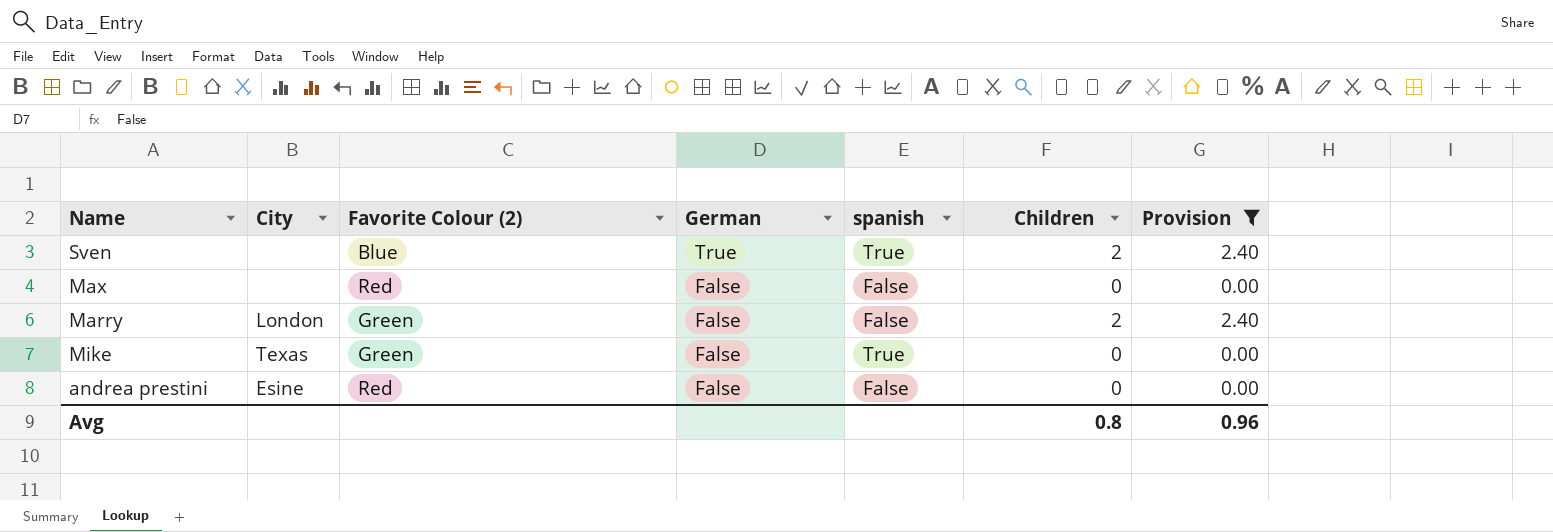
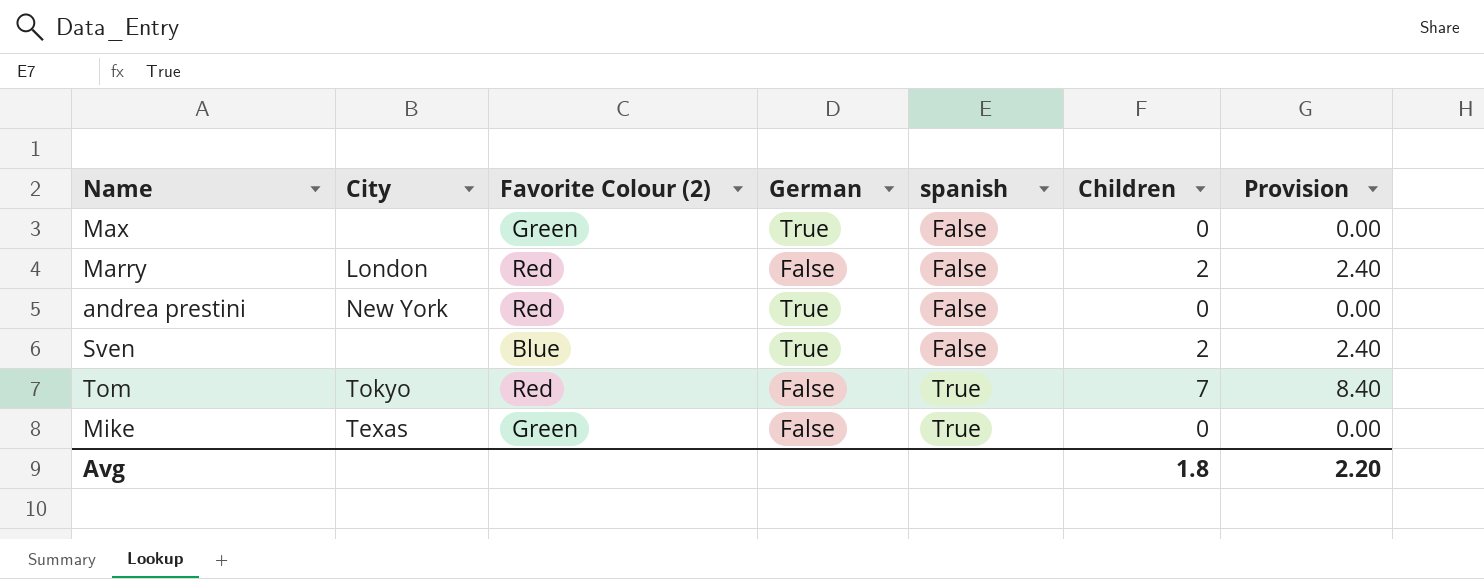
filter: Provision != 8.40 -> none
row order: German descending -> spanish ascending
Max | Favorite Colour (2): Red -> Green
Max | German: False -> True
Marry | Favorite Colour (2): Green -> Red
andrea prestini | City: Esine -> New York
andrea prestini | German: False -> True
Sven | spanish: True -> False
Avg | Children: 0.8 -> 1.8
Avg | Provision: 0.96 -> 2.20

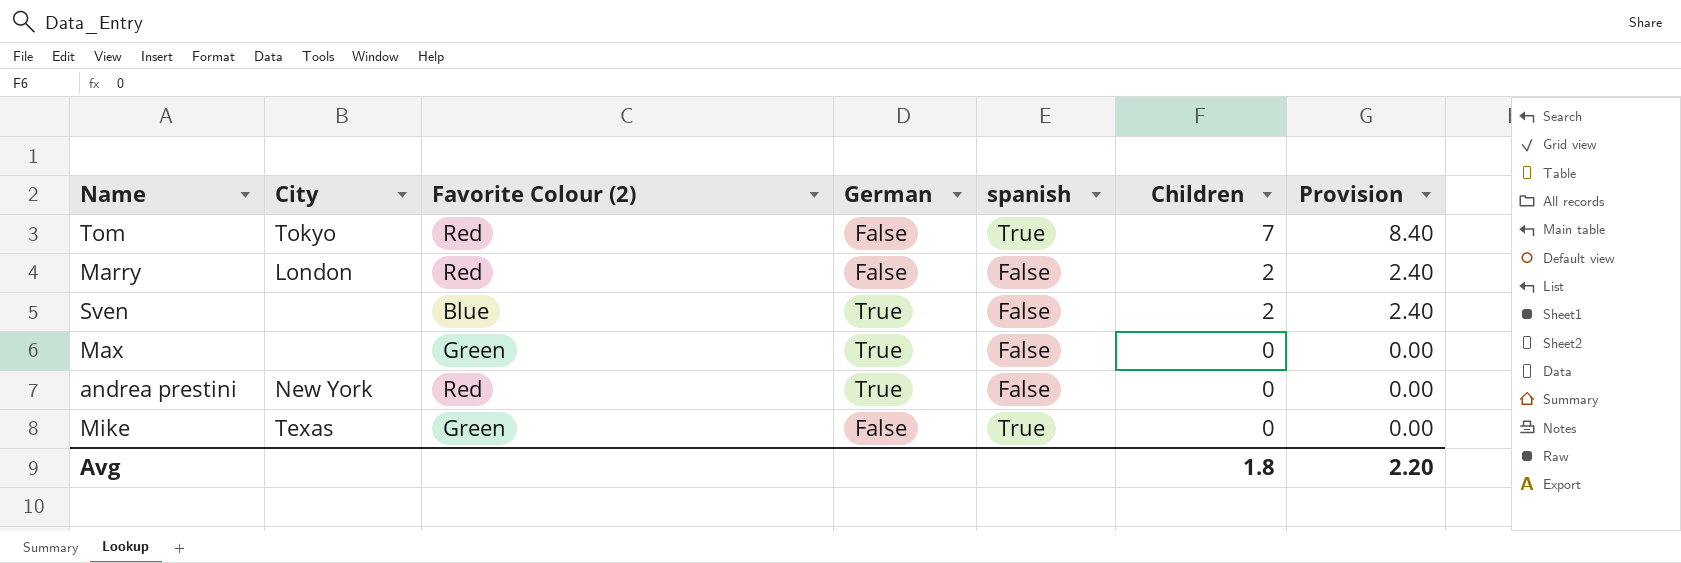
row order: spanish ascending -> Children descending

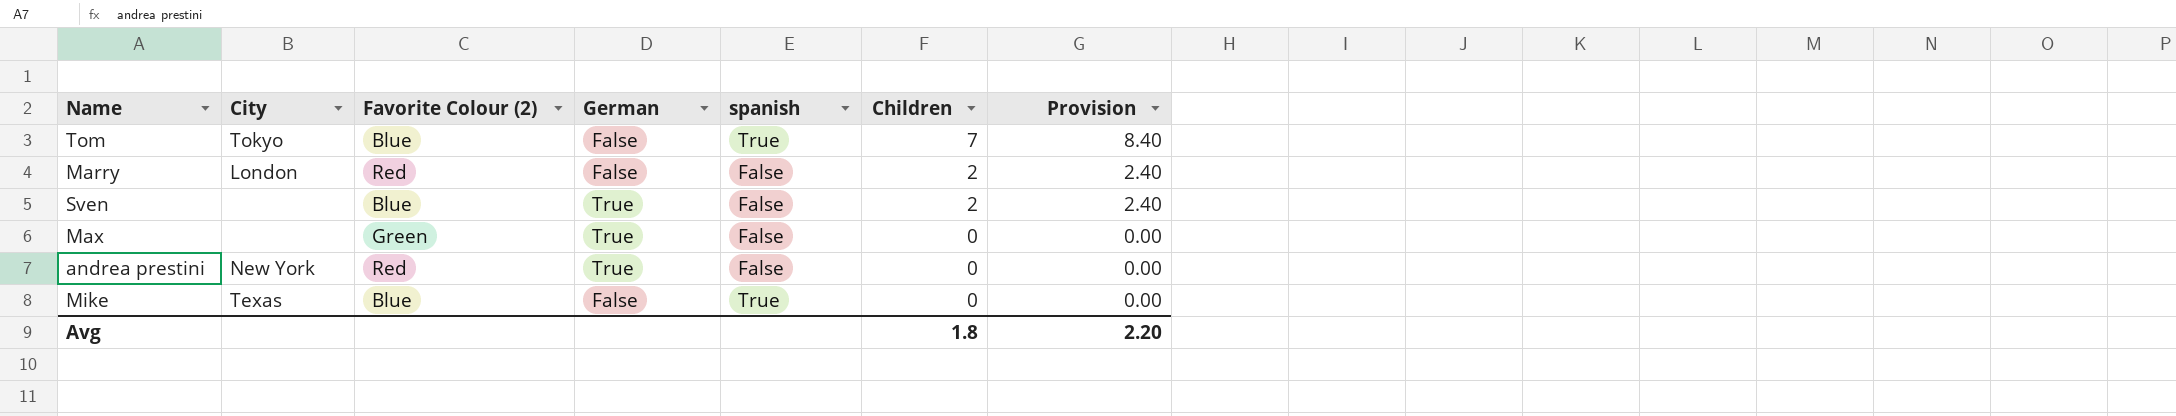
Tom | Favorite Colour (2): Red -> Blue
Mike | Favorite Colour (2): Green -> Blue

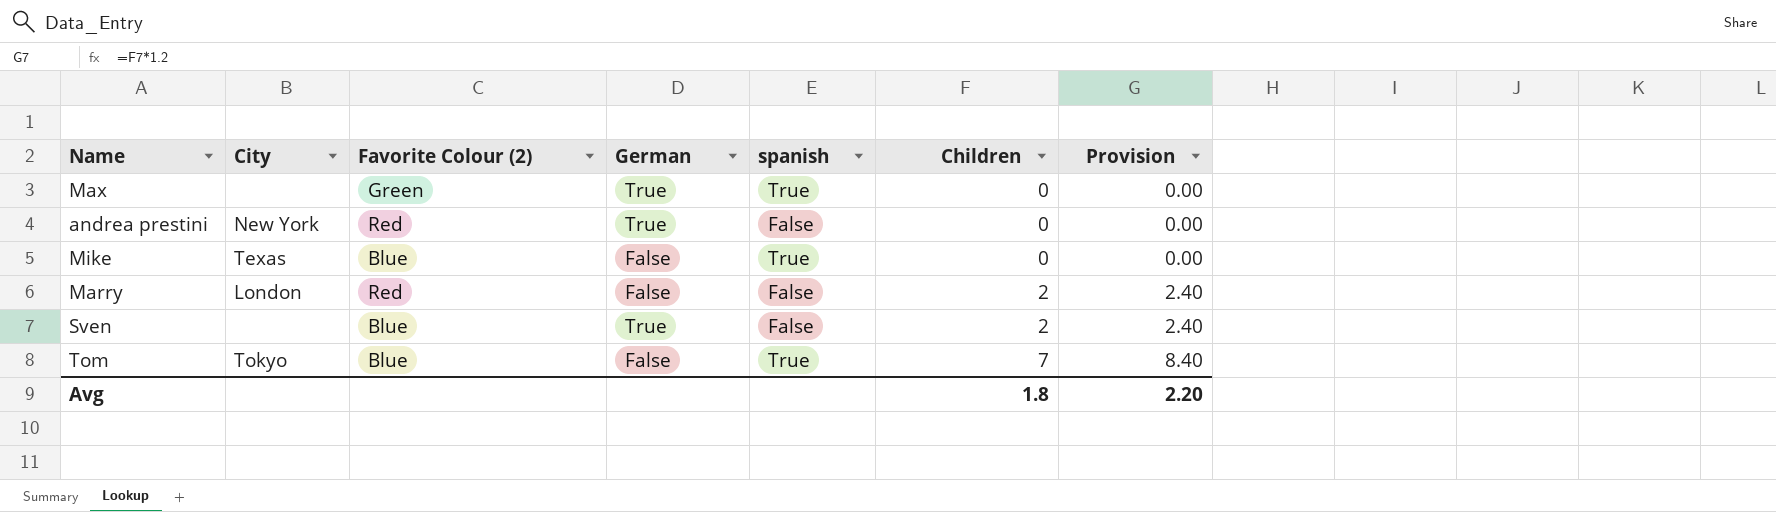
row order: Children descending -> Children ascending
Max | spanish: False -> True

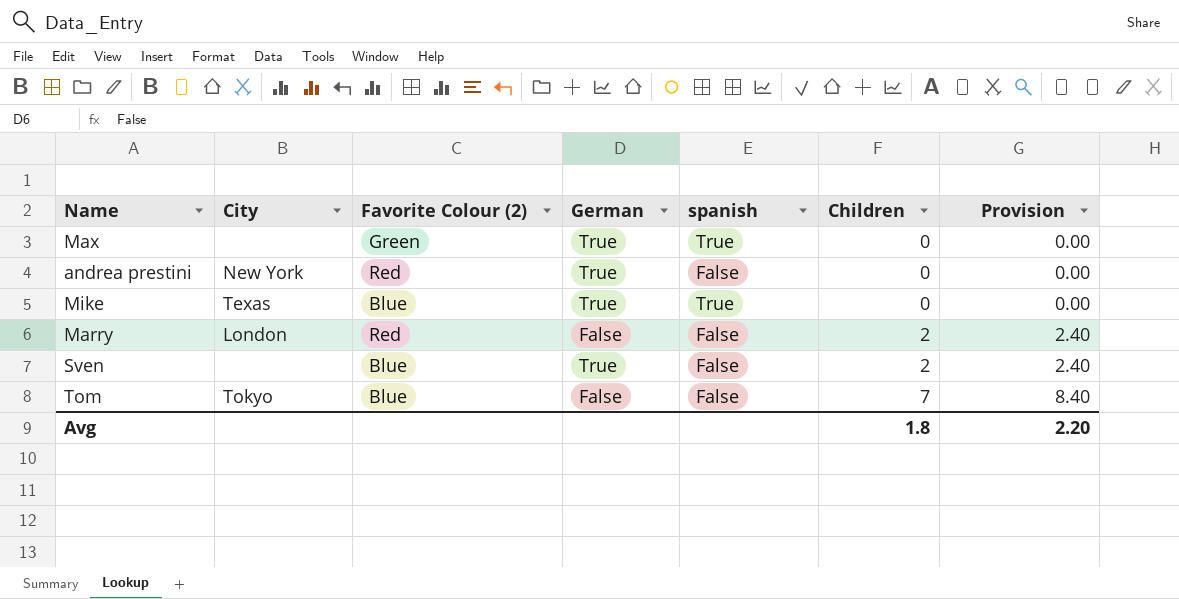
Mike | German: False -> True
Tom | spanish: True -> False

